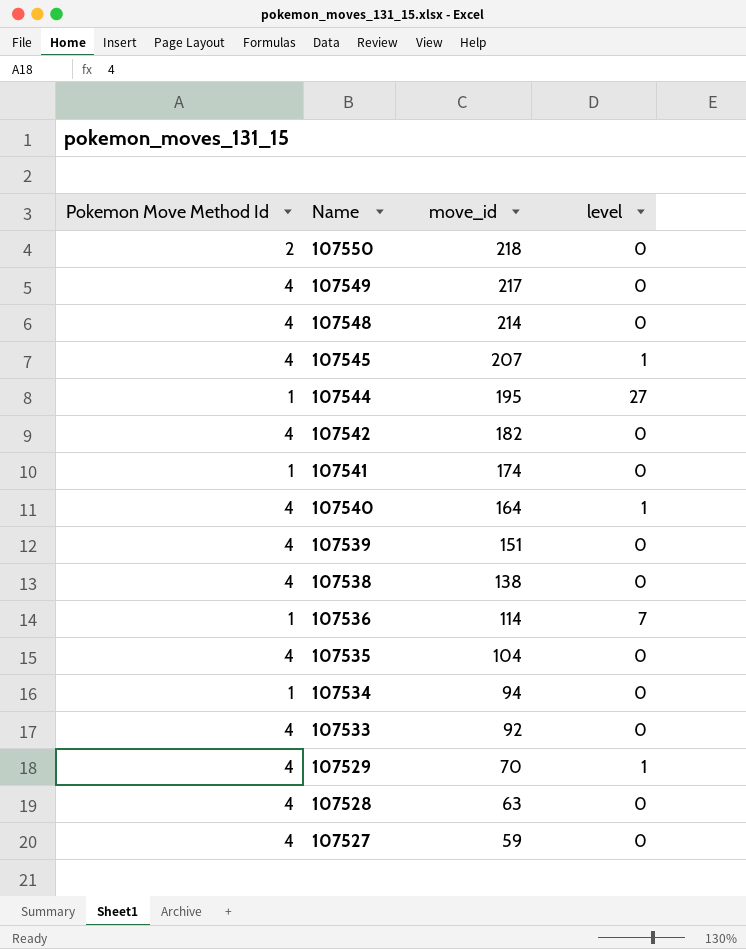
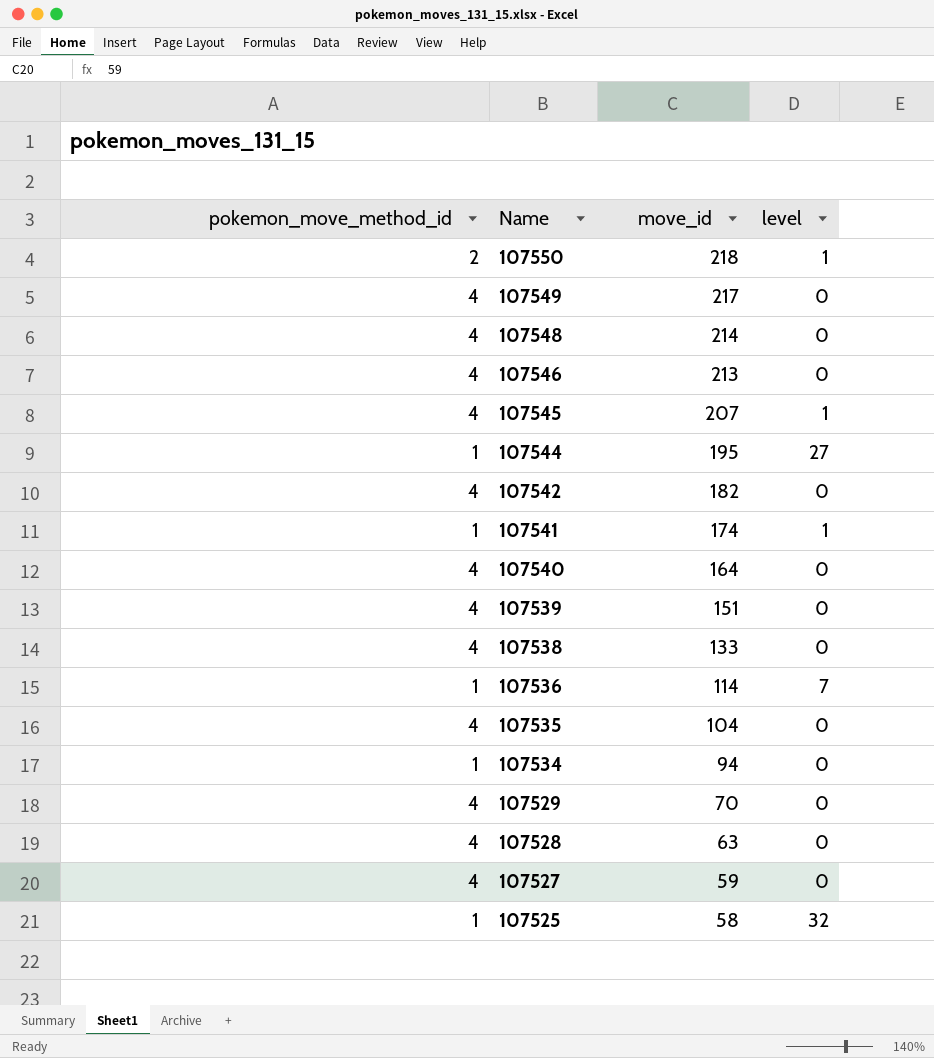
column name: Pokemon Move Method Id -> pokemon_move_method_id
row 107533: 4 | 92 | 0 -> none
107550 | level: 0 -> 1
row 107546: none -> 4 | 213 | 0
107541 | level: 0 -> 1
107540 | level: 1 -> 0
107538 | move_id: 138 -> 133
107529 | level: 1 -> 0
row 107525: none -> 1 | 58 | 32

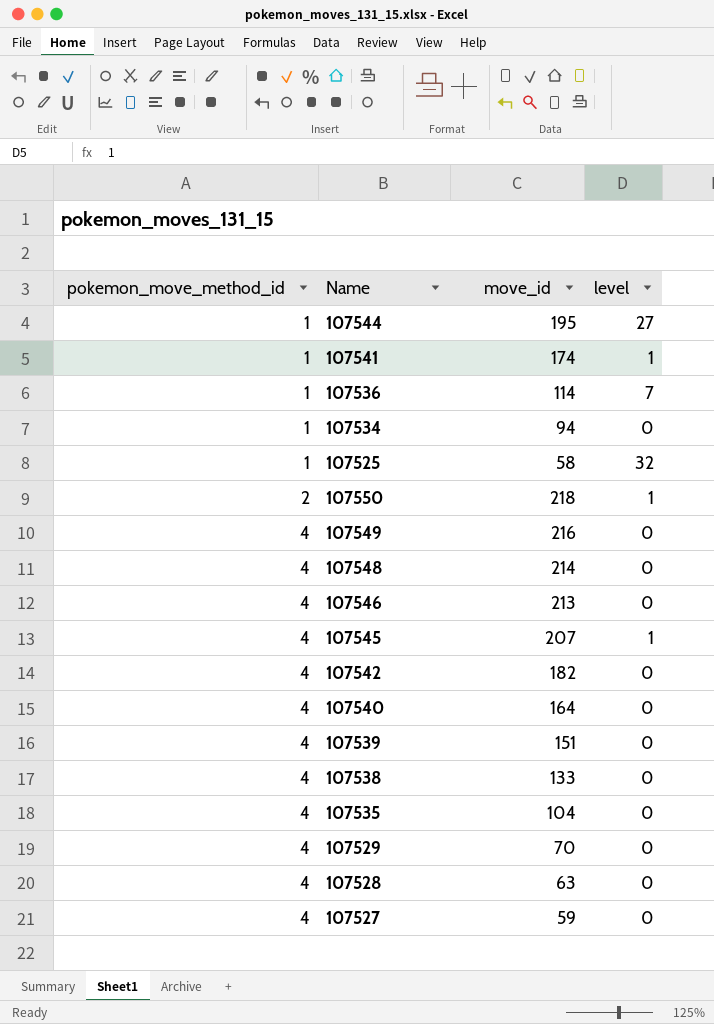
row order: Name descending -> pokemon_move_method_id ascending
107549 | move_id: 217 -> 216

